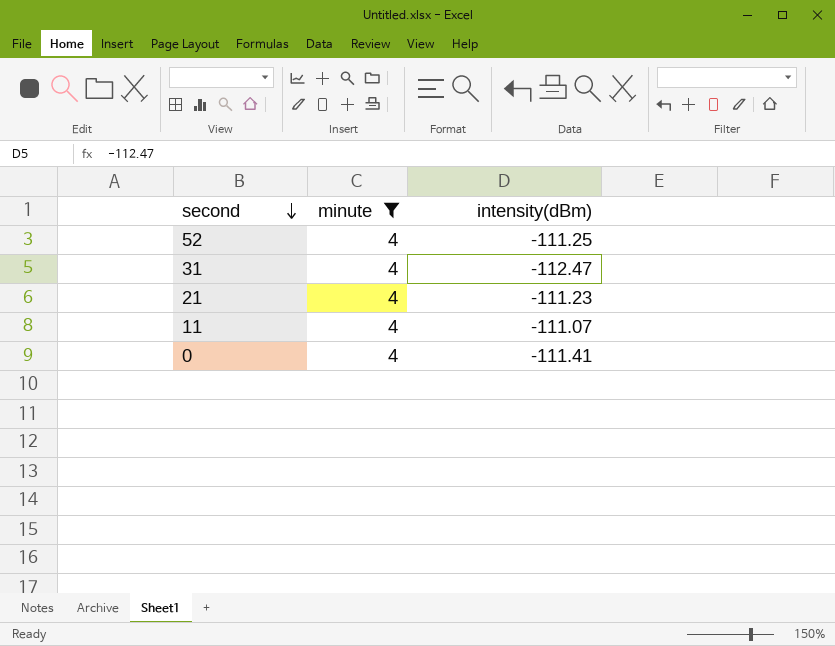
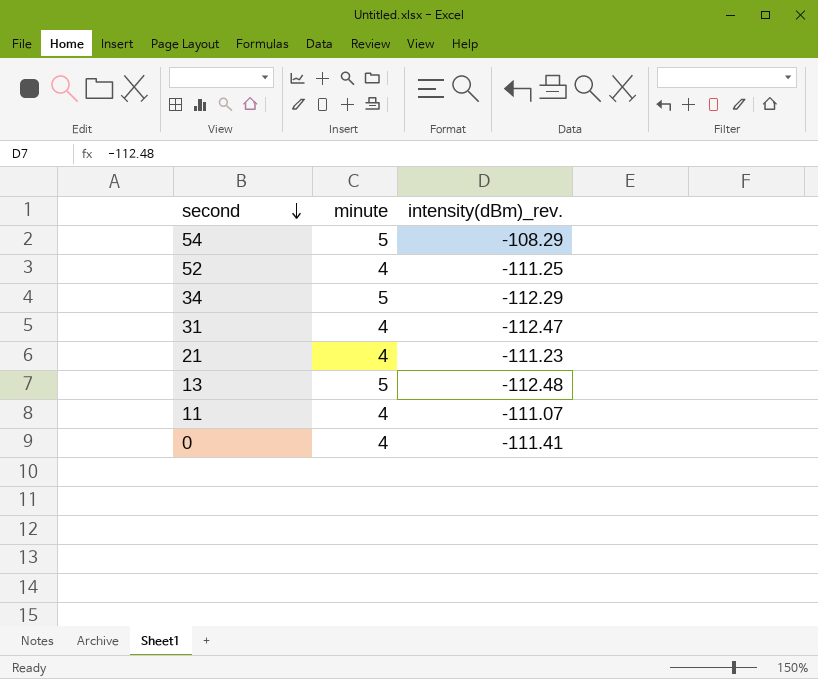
filter: minute = 4 -> none
column name: intensity(dBm) -> intensity(dBm)_rev.

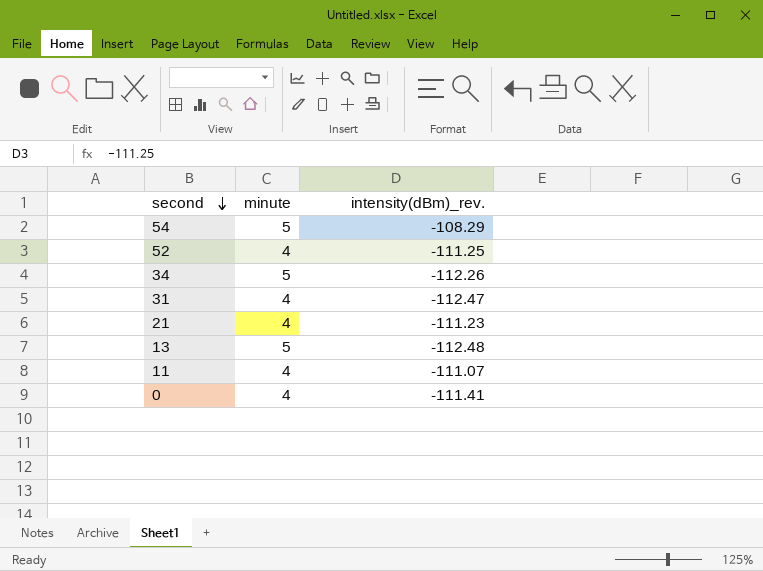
34 | intensity(dBm)_rev.: -112.29 -> -112.26

